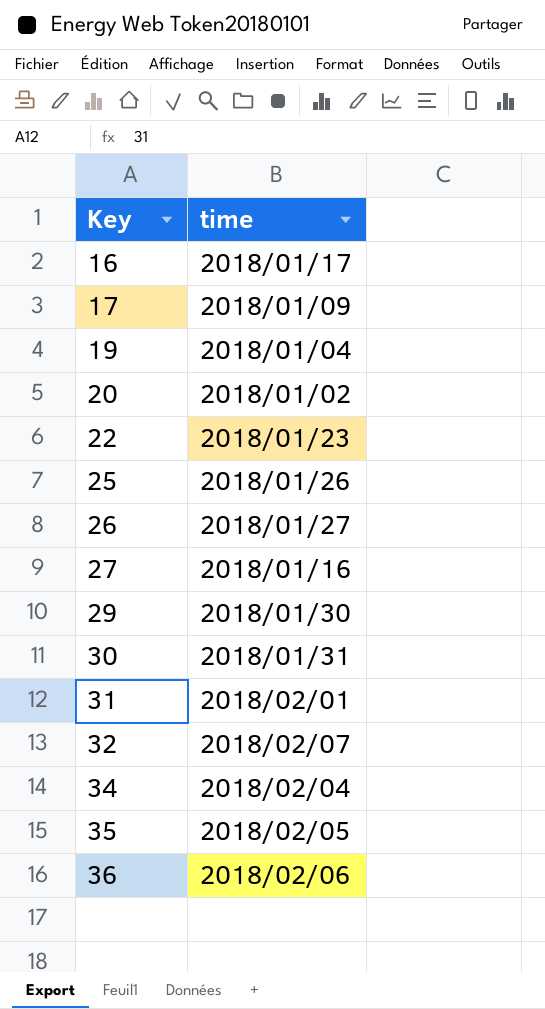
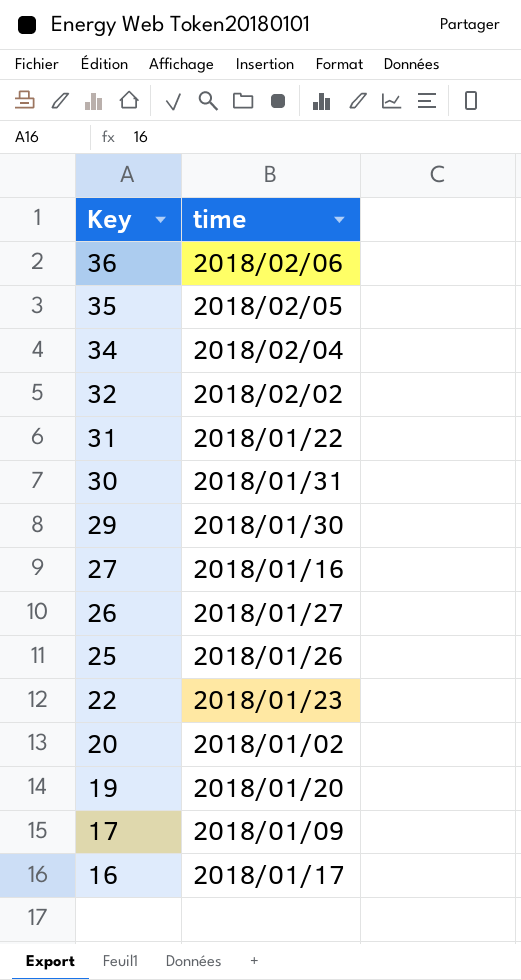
row order: Key ascending -> Key descending
32 | time: 2018/02/07 -> 2018/02/02
31 | time: 2018/02/01 -> 2018/01/22
19 | time: 2018/01/04 -> 2018/01/20

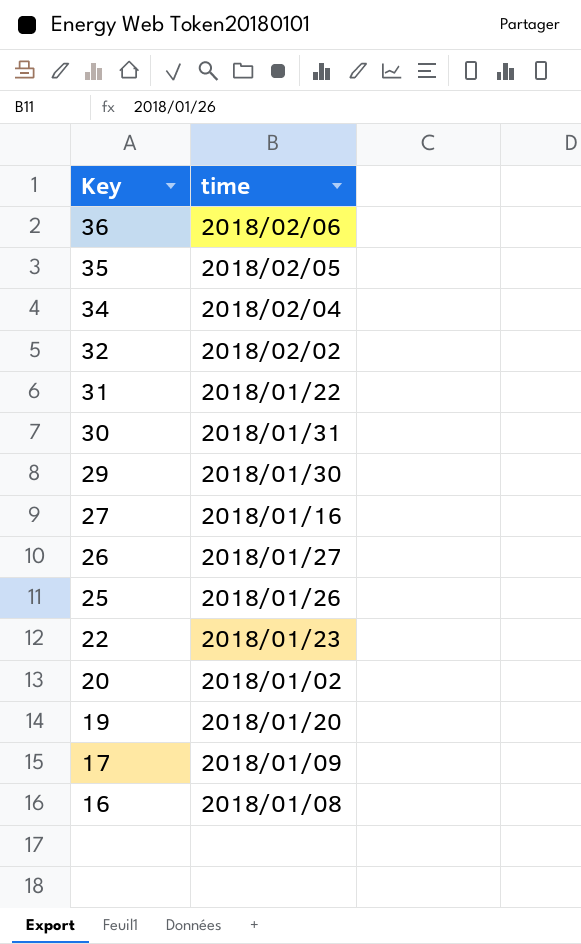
16 | time: 2018/01/17 -> 2018/01/08

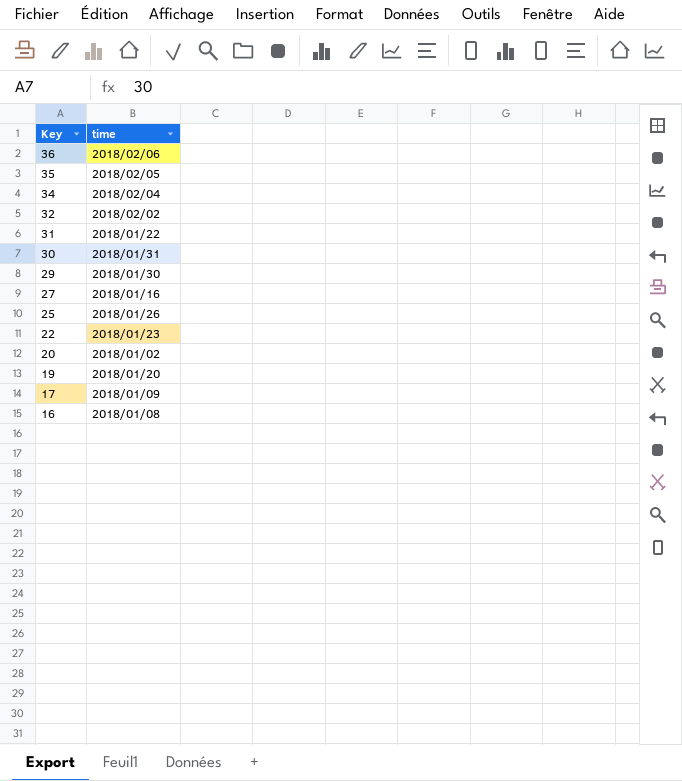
row 26: 2018/01/27 -> none

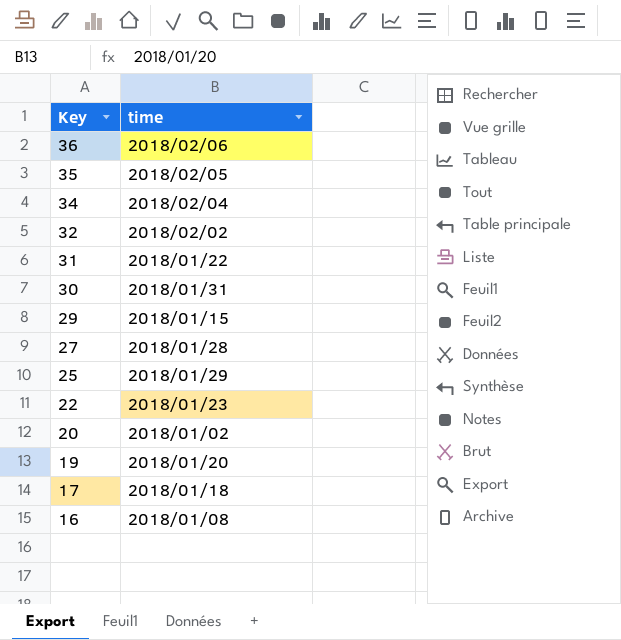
29 | time: 2018/01/30 -> 2018/01/15
27 | time: 2018/01/16 -> 2018/01/28
25 | time: 2018/01/26 -> 2018/01/29
17 | time: 2018/01/09 -> 2018/01/18

